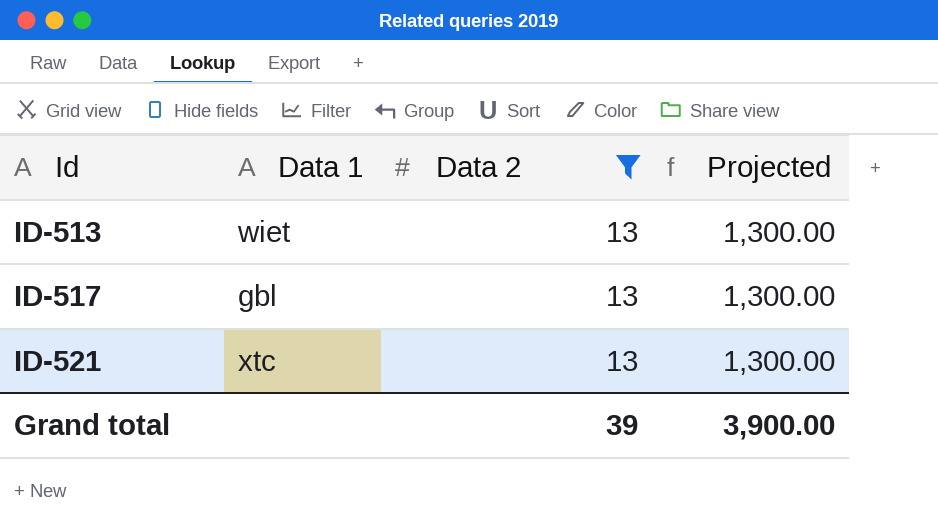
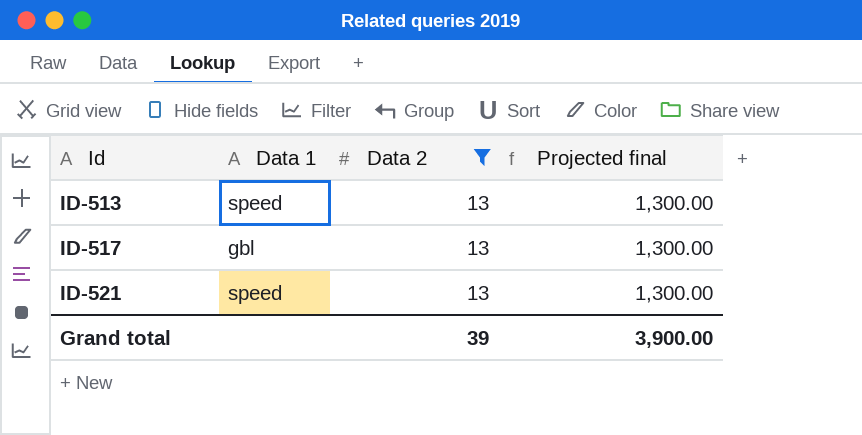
column name: Projected -> Projected final
ID-513 | Data 1: wiet -> speed
ID-521 | Data 1: xtc -> speed

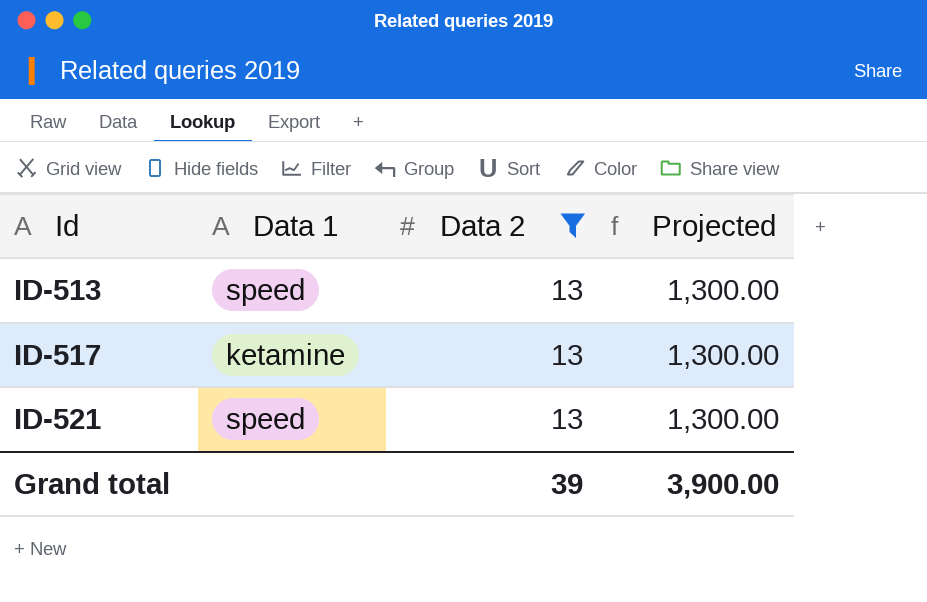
column name: Projected final -> Projected
ID-517 | Data 1: gbl -> ketamine

